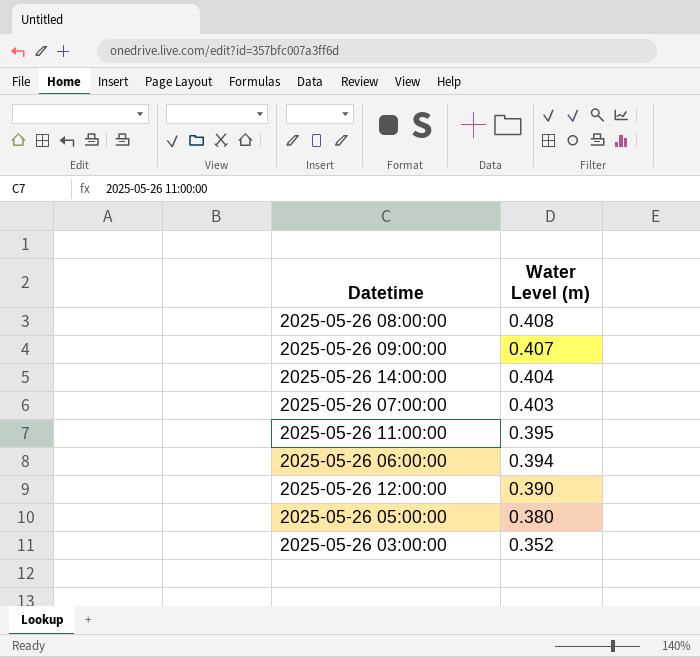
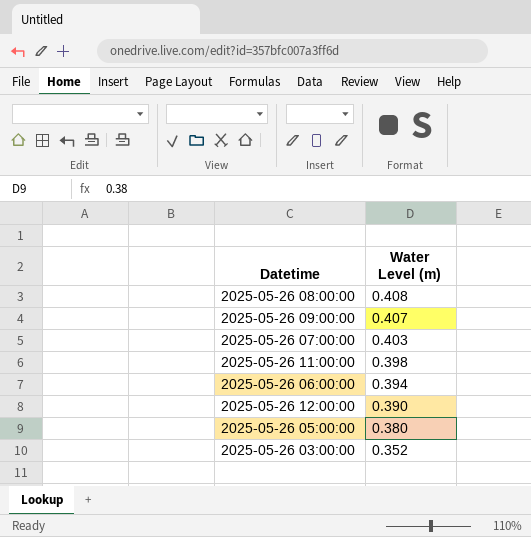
row 2025-05-26 14:00:00: 0.404 -> none
2025-05-26 11:00:00 | Water Level (m): 0.395 -> 0.398

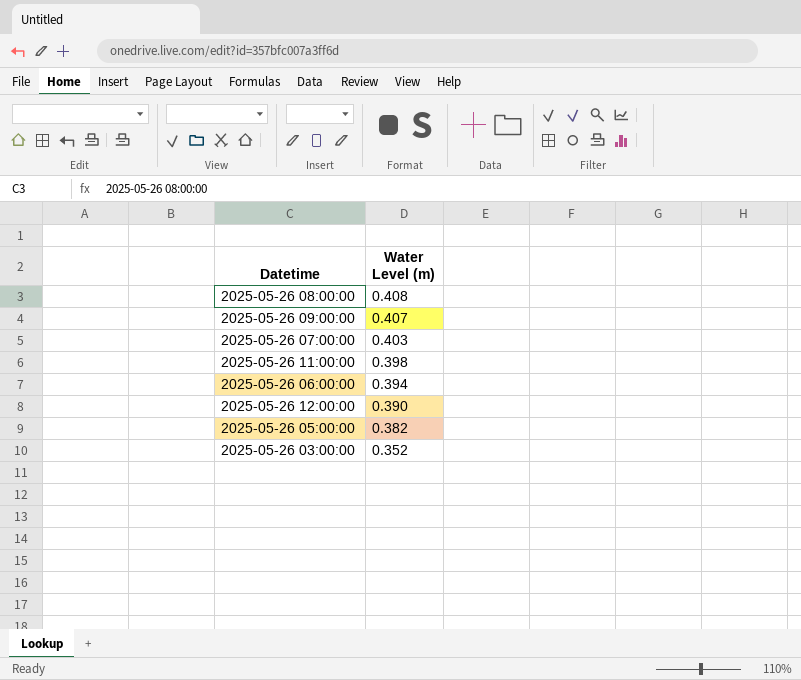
2025-05-26 05:00:00 | Water Level (m): 0.380 -> 0.382

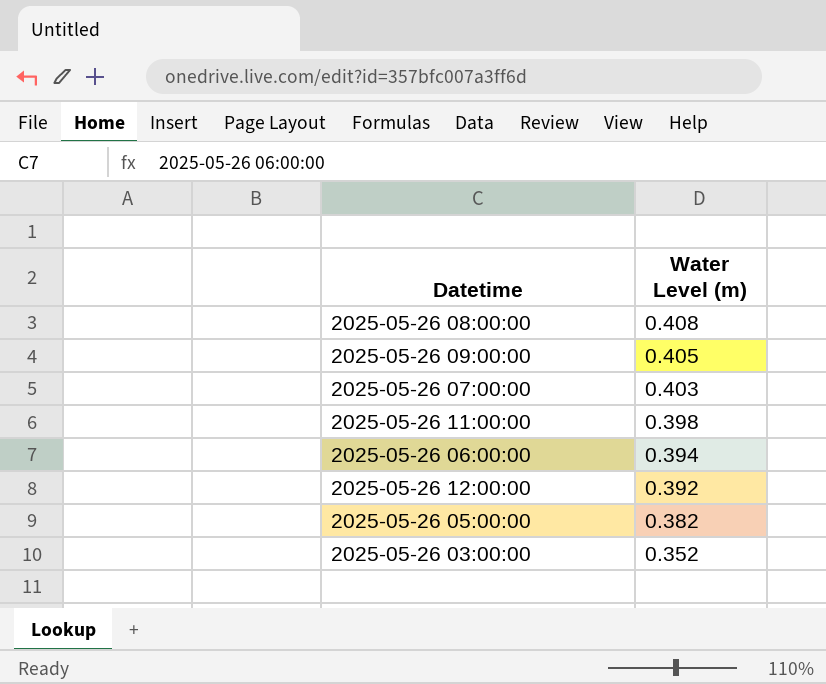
2025-05-26 09:00:00 | Water Level (m): 0.407 -> 0.405
2025-05-26 12:00:00 | Water Level (m): 0.390 -> 0.392

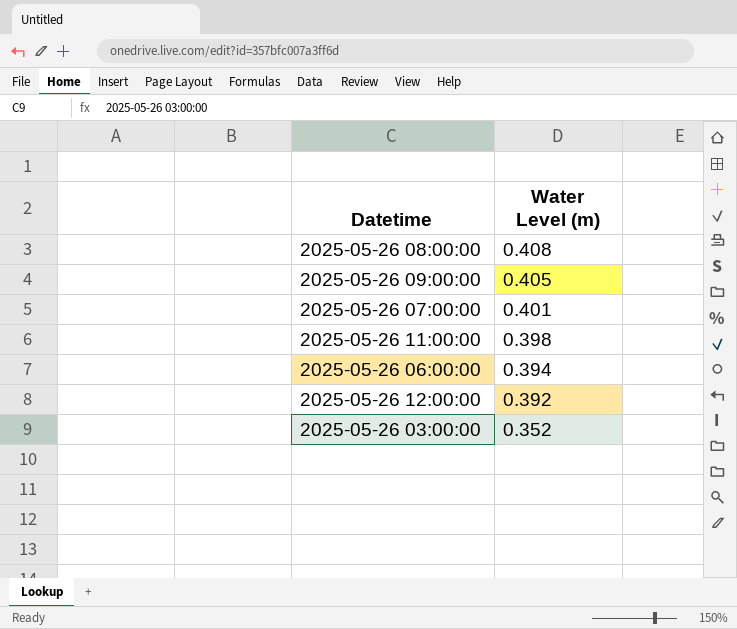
row 2025-05-26 05:00:00: 0.382 -> none
2025-05-26 07:00:00 | Water Level (m): 0.403 -> 0.401

